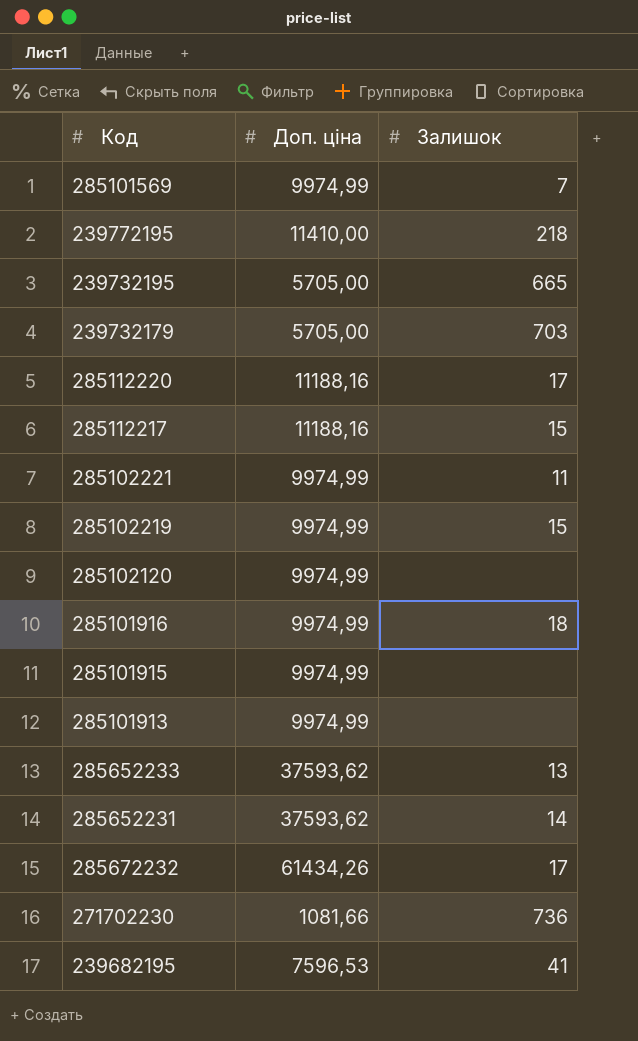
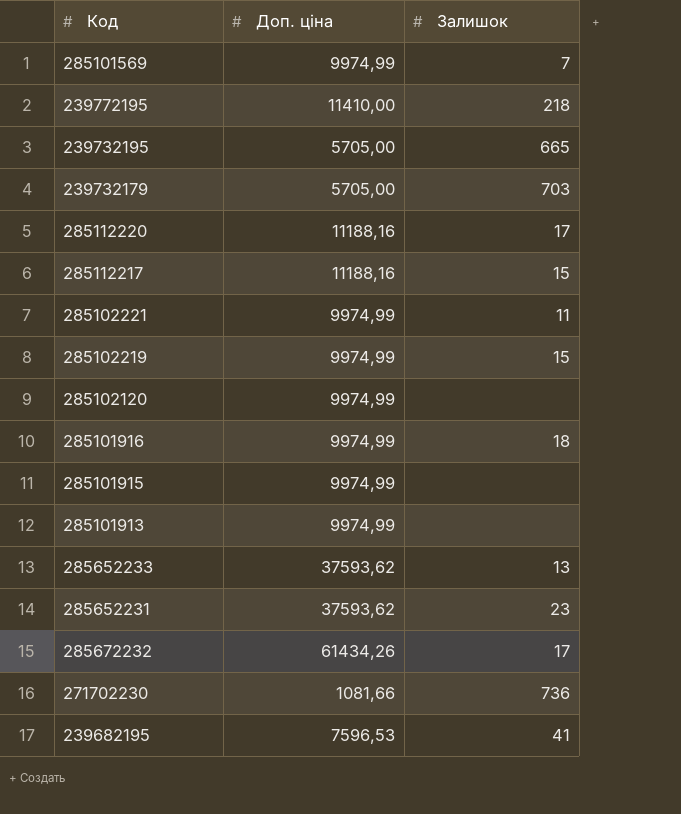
285652231 | Залишок: 14 -> 23

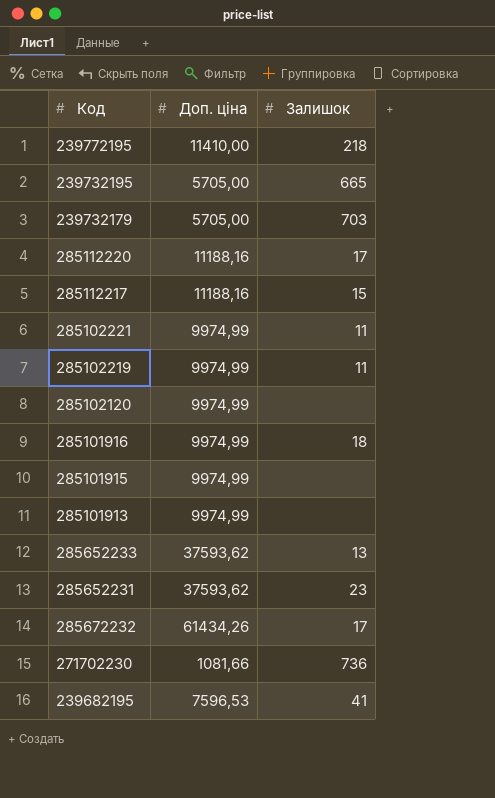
row 285101569: 9974,99 | 7 -> none
285102219 | Залишок: 15 -> 11

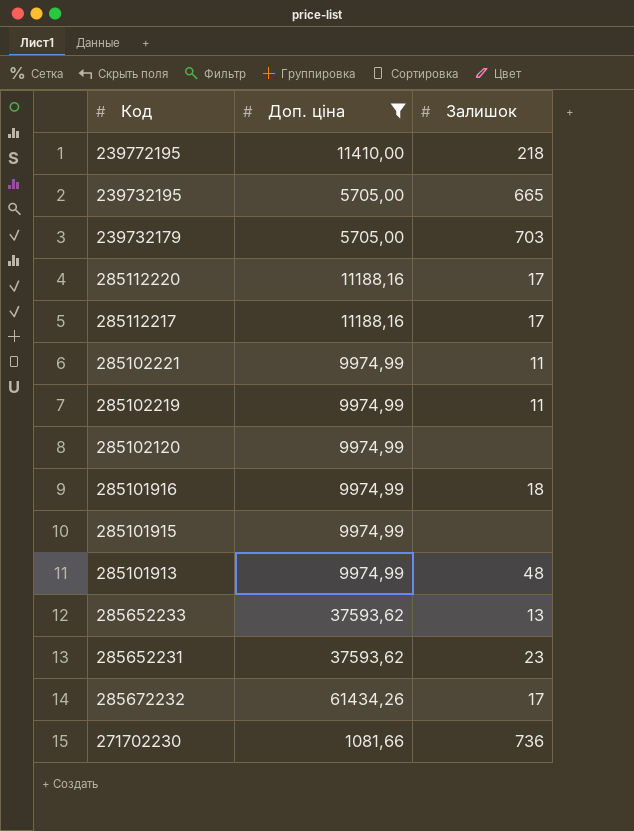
filter: none -> Доп. ціна != 7596,53
285112217 | Залишок: 15 -> 17
285101913 | Залишок: none -> 48

